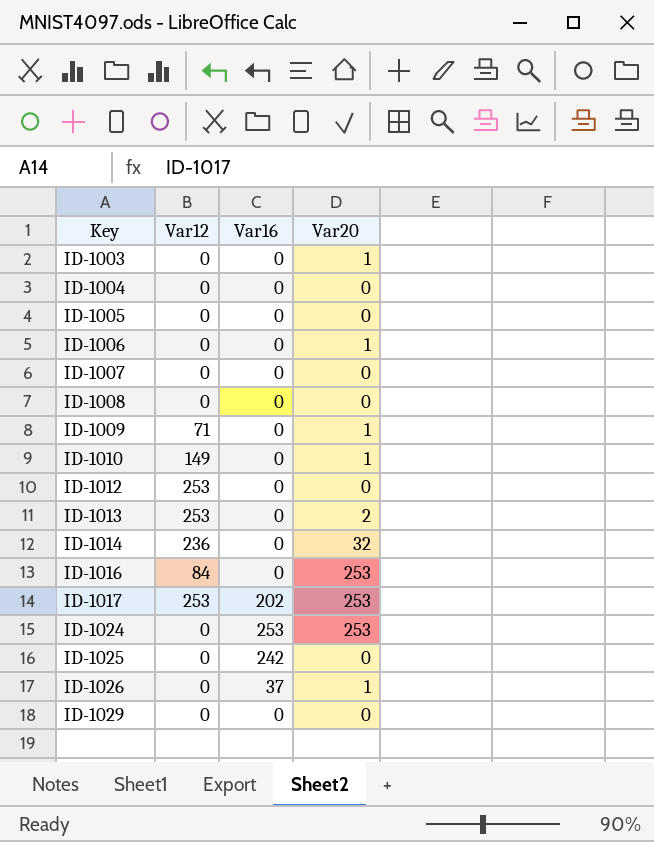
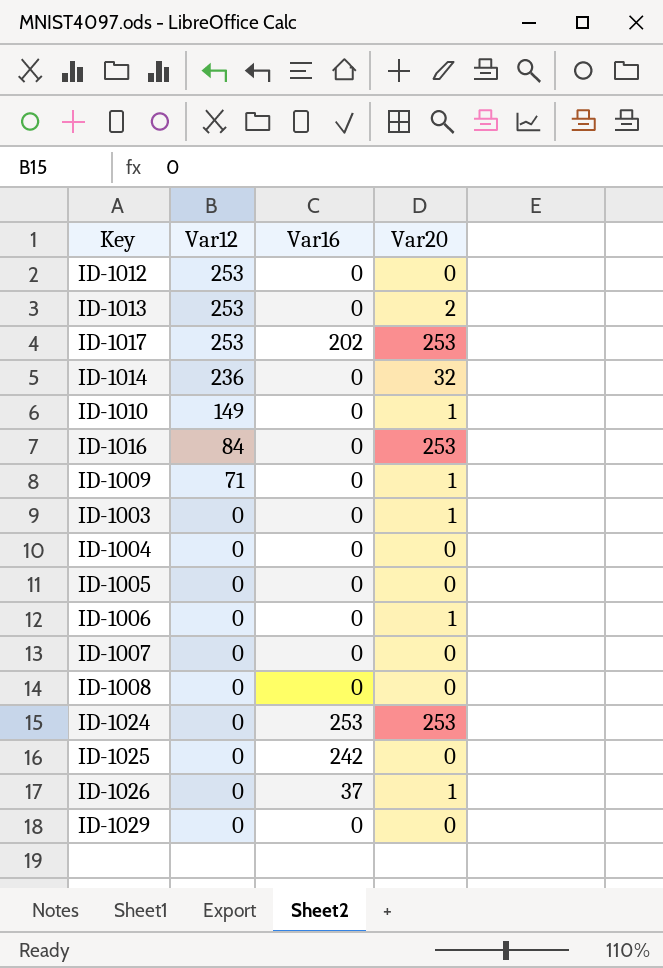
row order: Key ascending -> Var12 descending

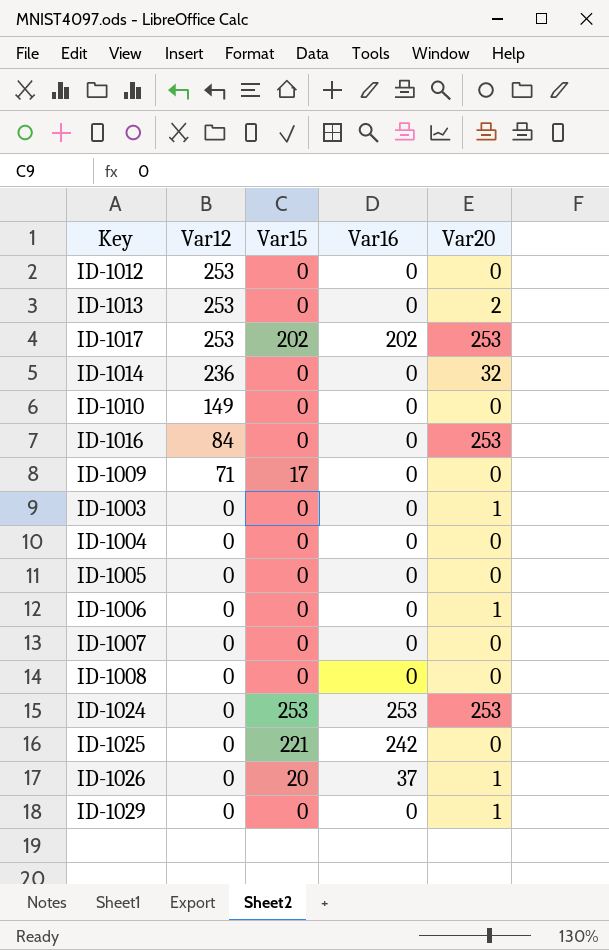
column Var15 | position: none -> 3
ID-1010 | Var20: 1 -> 0
ID-1009 | Var20: 1 -> 0
ID-1029 | Var20: 0 -> 1

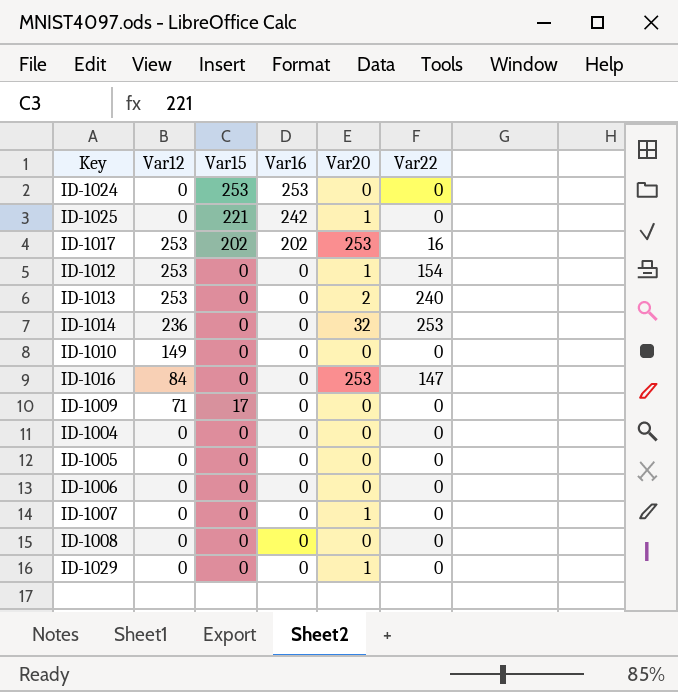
row order: Var12 descending -> Var16 descending
column Var22 | position: none -> 6
row ID-1003: 0 | 0 | 0 | 1 -> none
row ID-1026: 0 | 20 | 37 | 1 -> none
ID-1024 | Var20: 253 -> 0
ID-1025 | Var20: 0 -> 1
ID-1012 | Var20: 0 -> 1
ID-1006 | Var20: 1 -> 0
ID-1007 | Var20: 0 -> 1

